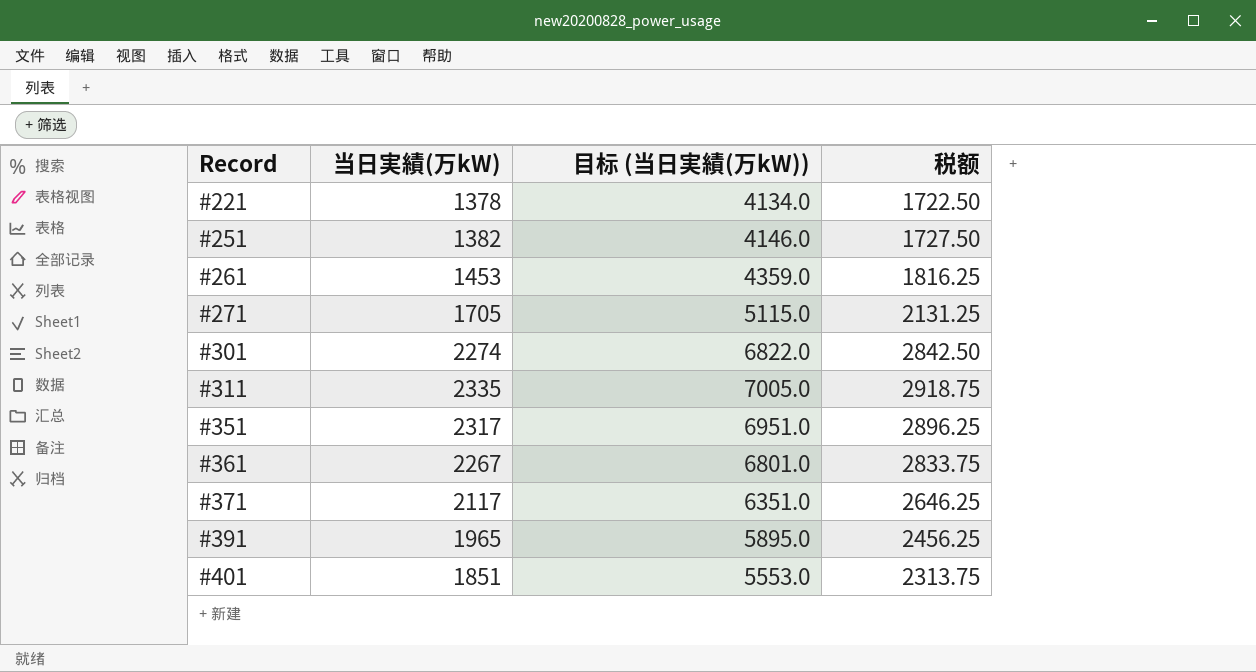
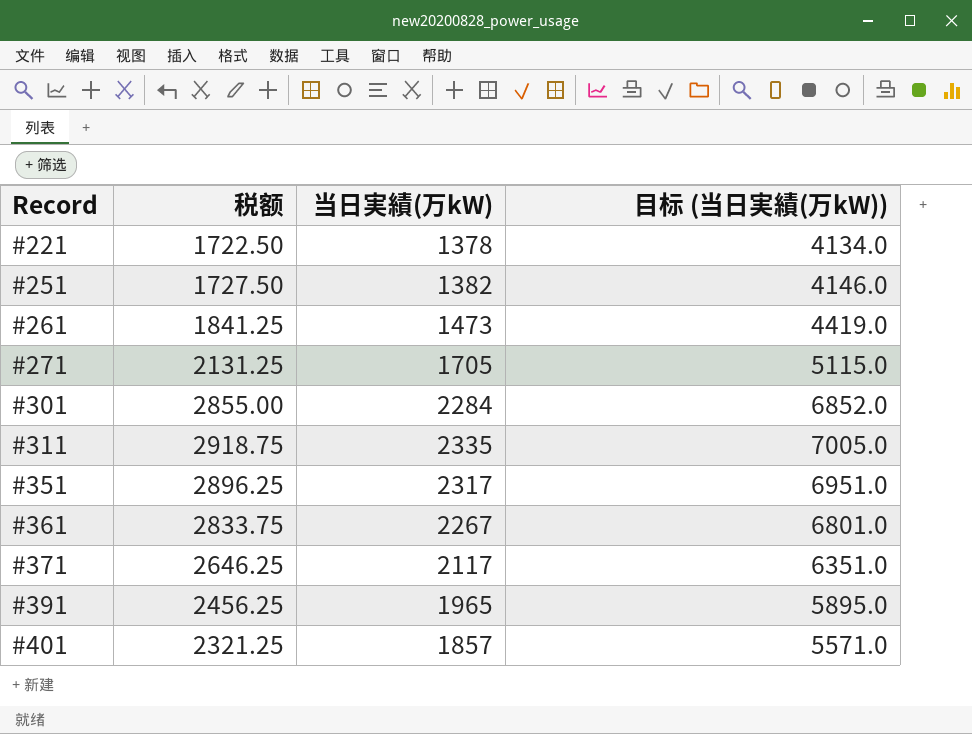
column 税额 | position: 4 -> 2
#261 | 税额: 1816.25 -> 1841.25
#261 | 当日実績(万kW): 1453 -> 1473
#261 | 目标 (当日実績(万kW)): 4359.0 -> 4419.0
#301 | 税额: 2842.50 -> 2855.00
#301 | 当日実績(万kW): 2274 -> 2284
#301 | 目标 (当日実績(万kW)): 6822.0 -> 6852.0
#401 | 税额: 2313.75 -> 2321.25
#401 | 当日実績(万kW): 1851 -> 1857
#401 | 目标 (当日実績(万kW)): 5553.0 -> 5571.0

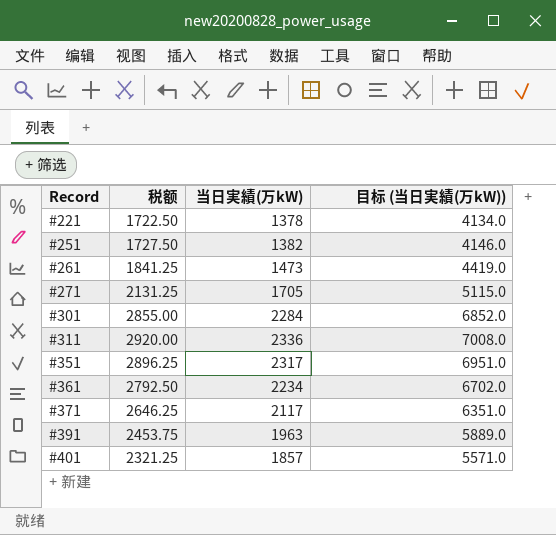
#311 | 税额: 2918.75 -> 2920.00
#311 | 当日実績(万kW): 2335 -> 2336
#311 | 目标 (当日実績(万kW)): 7005.0 -> 7008.0
#361 | 税额: 2833.75 -> 2792.50
#361 | 当日実績(万kW): 2267 -> 2234
#361 | 目标 (当日実績(万kW)): 6801.0 -> 6702.0
#391 | 税额: 2456.25 -> 2453.75
#391 | 当日実績(万kW): 1965 -> 1963
#391 | 目标 (当日実績(万kW)): 5895.0 -> 5889.0

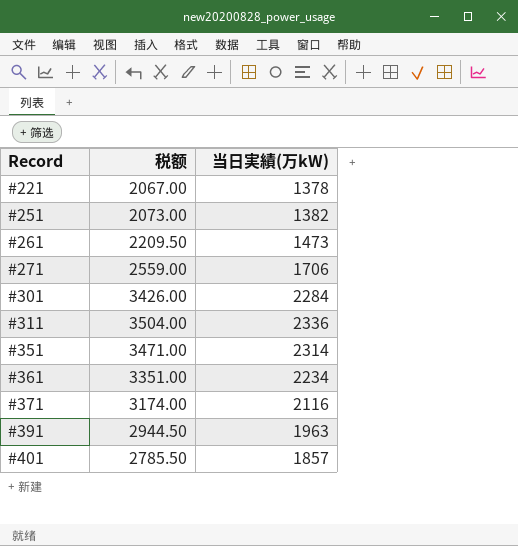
column 目标 (当日実績(万kW)) | formula: [当日実績(万kW)] * 3 -> none
column 税额 | formula: [当日実績(万kW)] * 1.25 -> [当日実績(万kW)] * 1.5
#271 | 当日実績(万kW): 1705 -> 1706
#351 | 当日実績(万kW): 2317 -> 2314
#371 | 当日実績(万kW): 2117 -> 2116

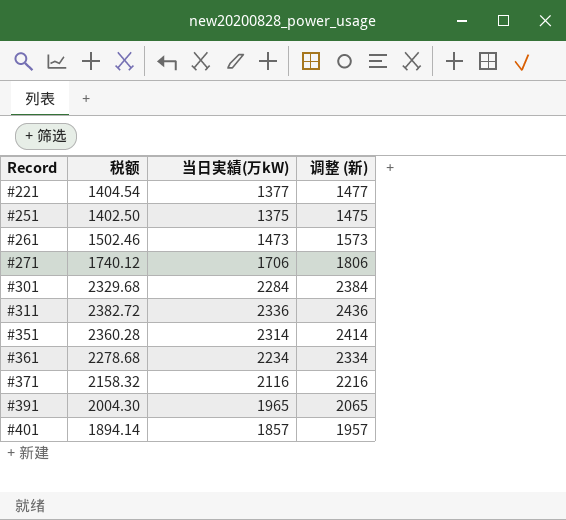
column 税额 | formula: [当日実績(万kW)] * 1.5 -> [当日実績(万kW)] * 1.02
column 调整 (新) | formula: none -> [当日実績(万kW)] + 100
#221 | 当日実績(万kW): 1378 -> 1377
#251 | 当日実績(万kW): 1382 -> 1375
#391 | 当日実績(万kW): 1963 -> 1965

